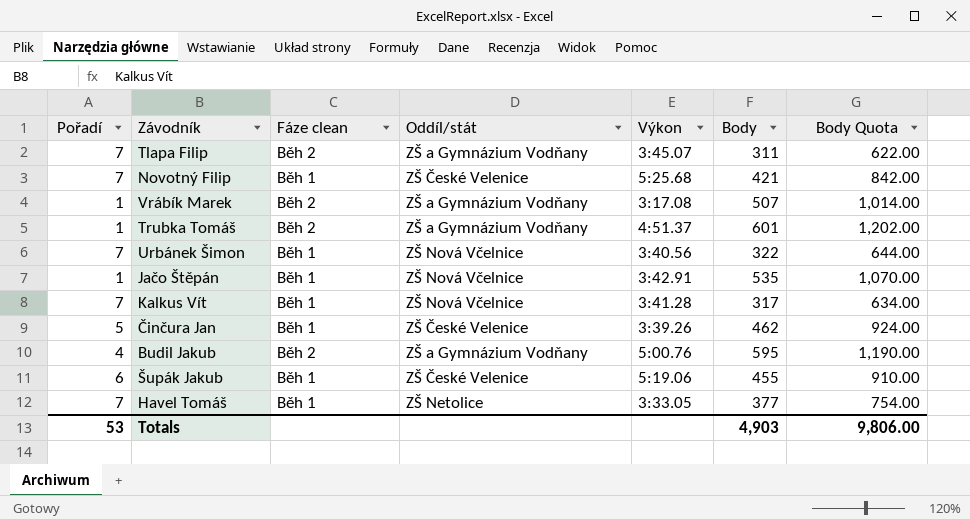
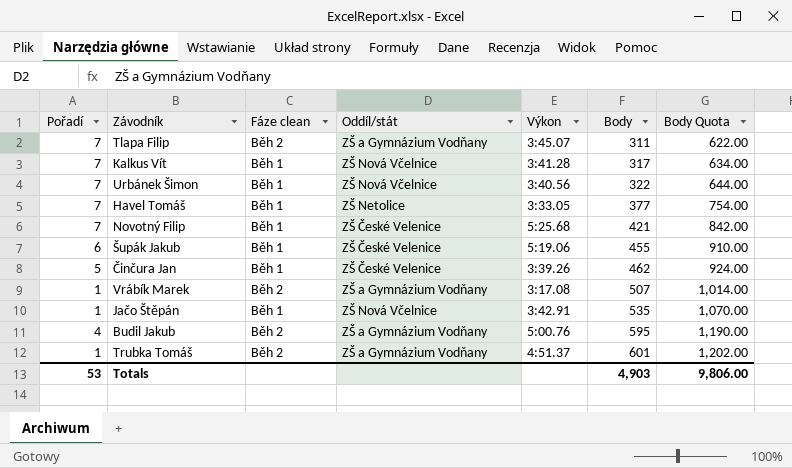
row order: none -> Body ascending

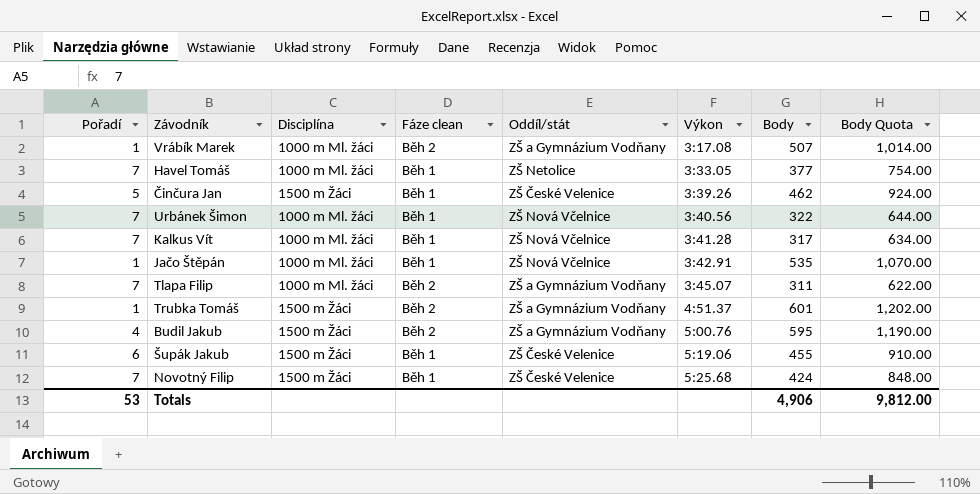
row order: Body ascending -> Výkon ascending
column Disciplína | position: none -> 3
Novotný Filip | Body: 421 -> 424
Novotný Filip | Body Quota: 842.00 -> 848.00
Totals | Body: 4,903 -> 4,906
Totals | Body Quota: 9,806.00 -> 9,812.00

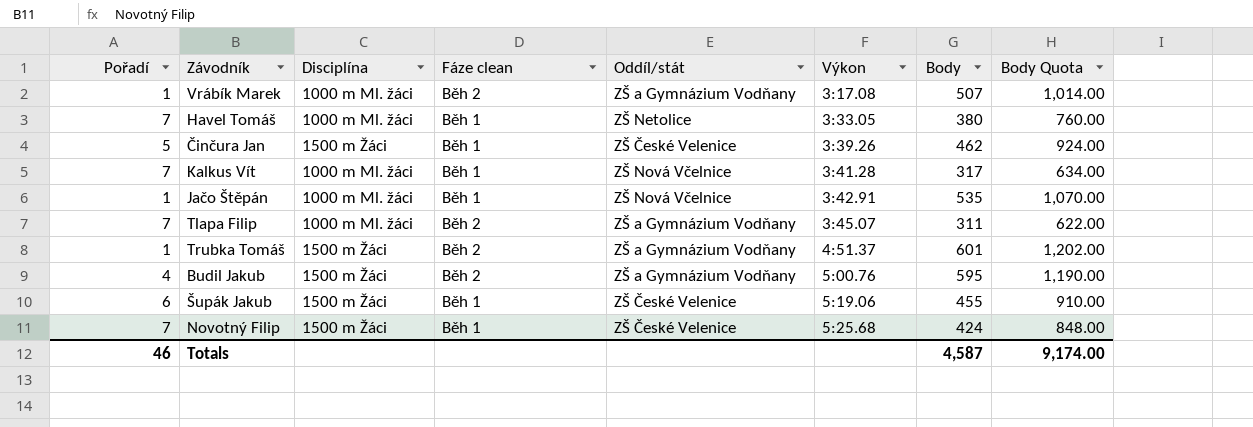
row Urbánek Šimon: 7 | 1000 m Ml. žáci | Běh 1 | ZŠ Nová Včelnice | 3:40.56 | 322 | 644.00 -> none
Havel Tomáš | Body: 377 -> 380
Havel Tomáš | Body Quota: 754.00 -> 760.00
Totals | Pořadí: 53 -> 46
Totals | Body: 4,906 -> 4,587
Totals | Body Quota: 9,812.00 -> 9,174.00

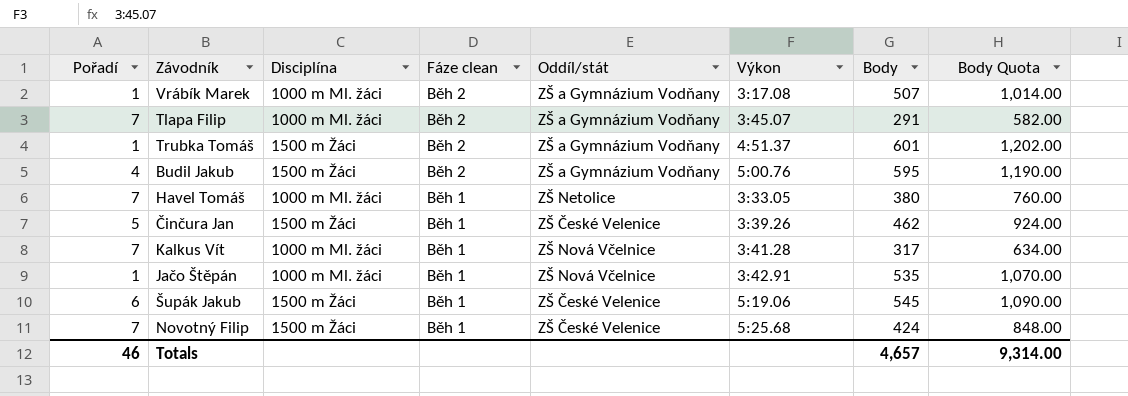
row order: Výkon ascending -> Fáze clean descending
Tlapa Filip | Body: 311 -> 291
Tlapa Filip | Body Quota: 622.00 -> 582.00
Šupák Jakub | Body: 455 -> 545
Šupák Jakub | Body Quota: 910.00 -> 1,090.00
Totals | Body: 4,587 -> 4,657
Totals | Body Quota: 9,174.00 -> 9,314.00

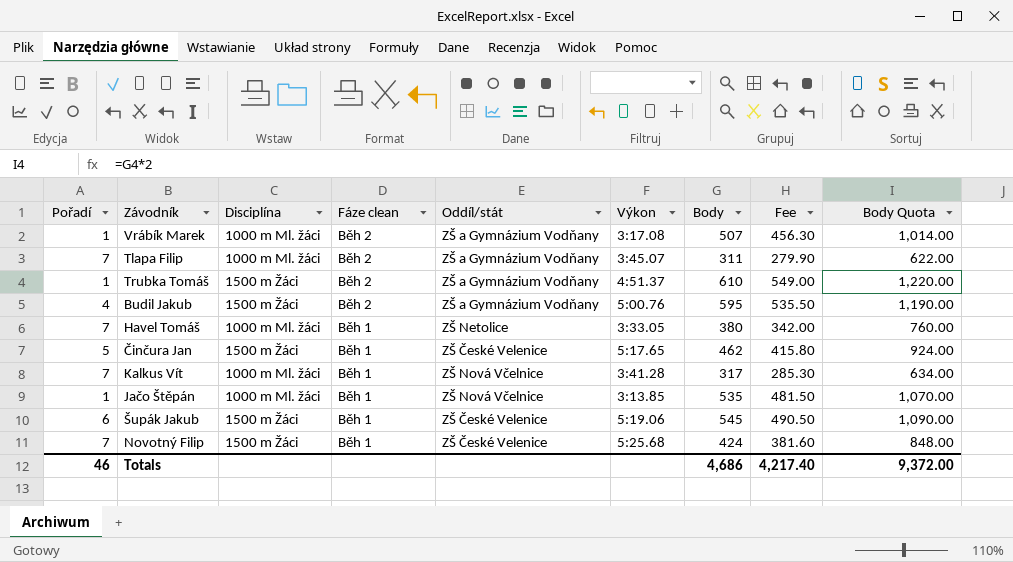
column Fee | formula: none -> [Body] * 0.9
Tlapa Filip | Body: 291 -> 311
Tlapa Filip | Body Quota: 582.00 -> 622.00
Trubka Tomáš | Body: 601 -> 610
Trubka Tomáš | Body Quota: 1,202.00 -> 1,220.00
Činčura Jan | Výkon: 3:39.26 -> 5:17.65
Jačo Štěpán | Výkon: 3:42.91 -> 3:13.85
Totals | Body: 4,657 -> 4,686
Totals | Body Quota: 9,314.00 -> 9,372.00

